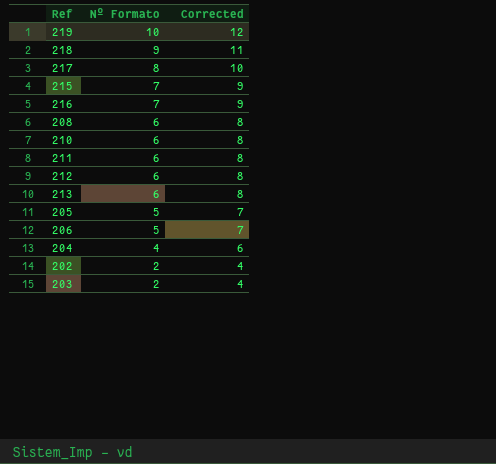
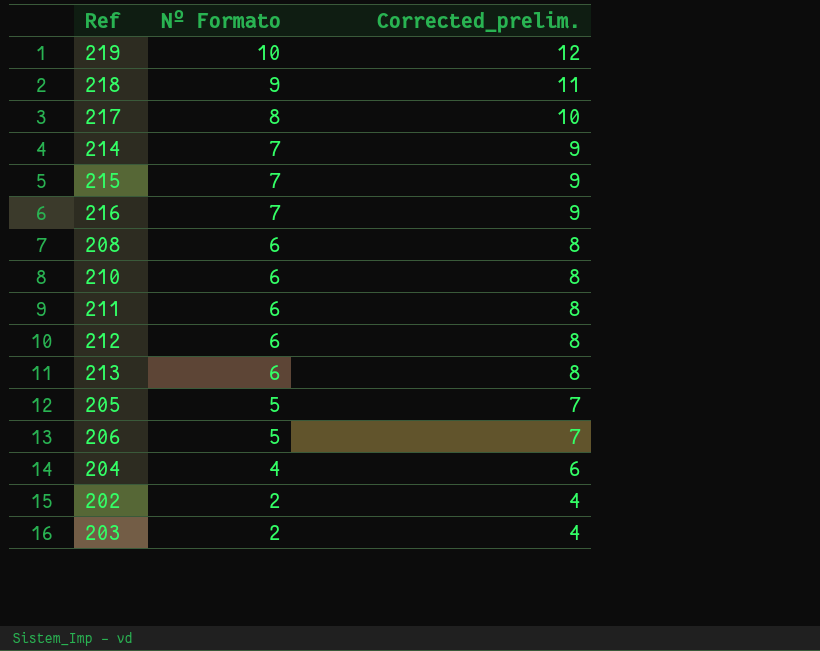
column name: Corrected -> Corrected_prelim.
row 214: none -> 7 | 9

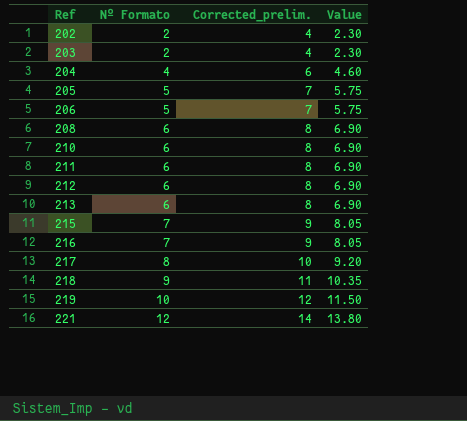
row order: Nº Formato descending -> Ref ascending
column Value | formula: none -> [Nº Formato] * 1.15
row 214: 7 | 9 -> none
row 221: none -> 12 | 14 | 13.80

